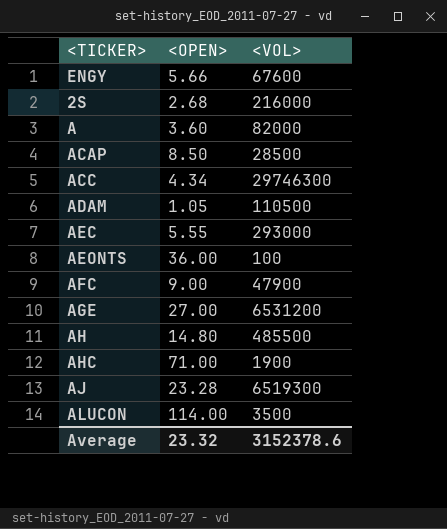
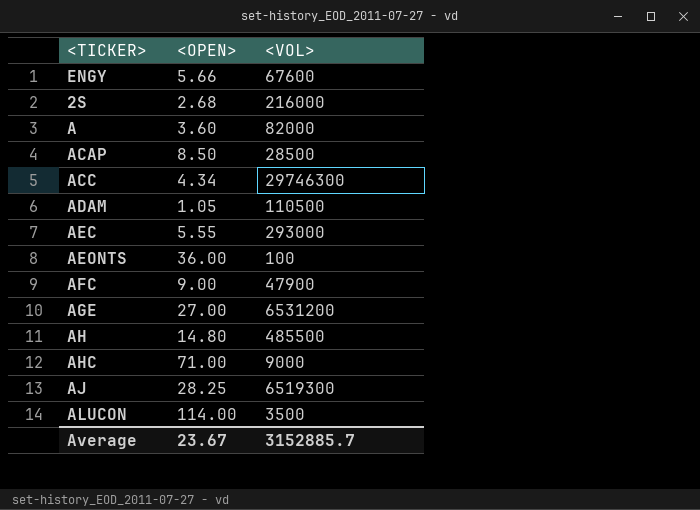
AHC | <VOL>: 1900 -> 9000
AJ | <OPEN>: 23.28 -> 28.25
Average | <OPEN>: 23.32 -> 23.67
Average | <VOL>: 3152378.6 -> 3152885.7

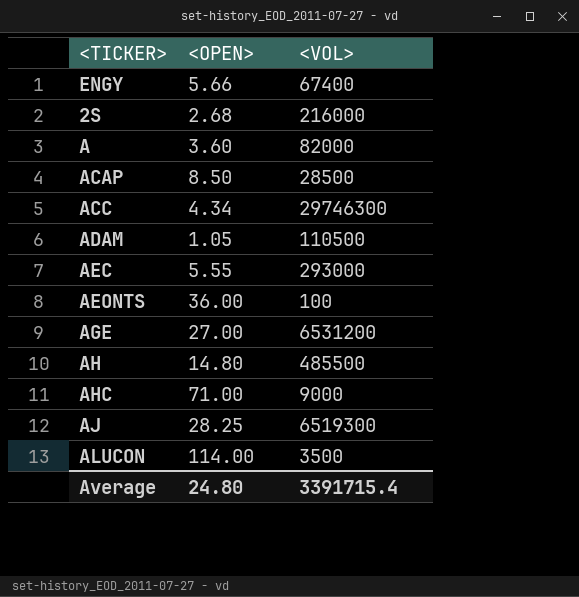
row AFC: 9.00 | 47900 -> none
ENGY | <VOL>: 67600 -> 67400
Average | <OPEN>: 23.67 -> 24.80
Average | <VOL>: 3152885.7 -> 3391715.4

